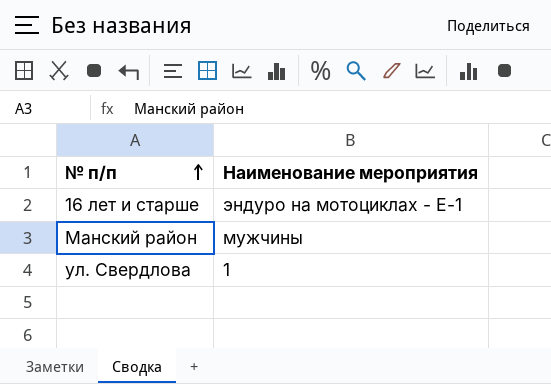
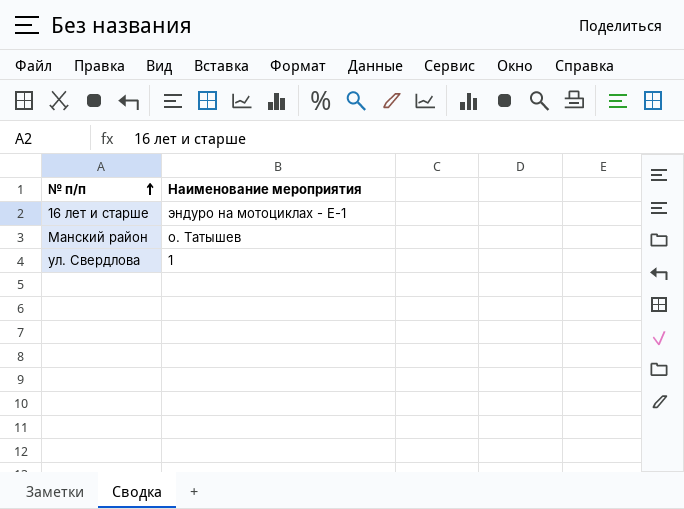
Манский район | Наименование мероприятия: мужчины -> о. Татышев

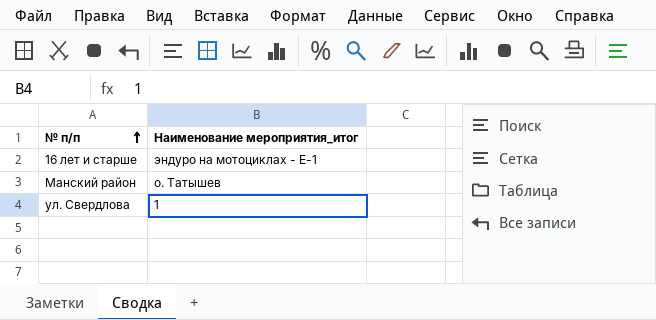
column name: Наименование мероприятия -> Наименование мероприятия_итог

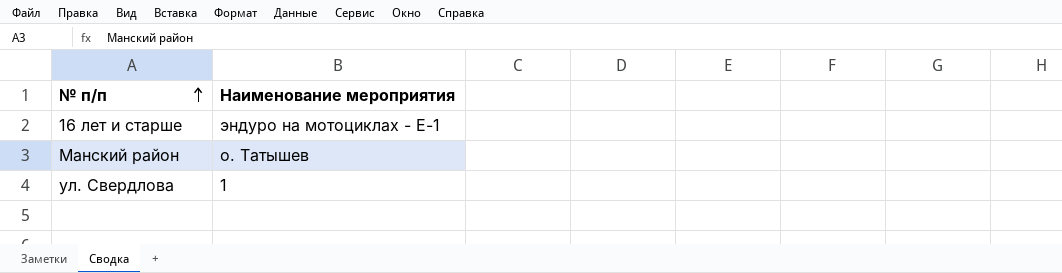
column name: Наименование мероприятия_итог -> Наименование мероприятия

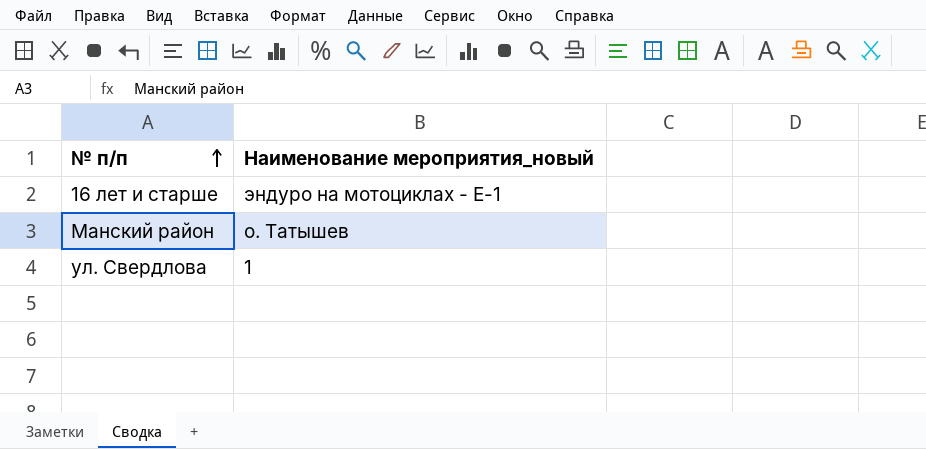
column name: Наименование мероприятия -> Наименование мероприятия_новый

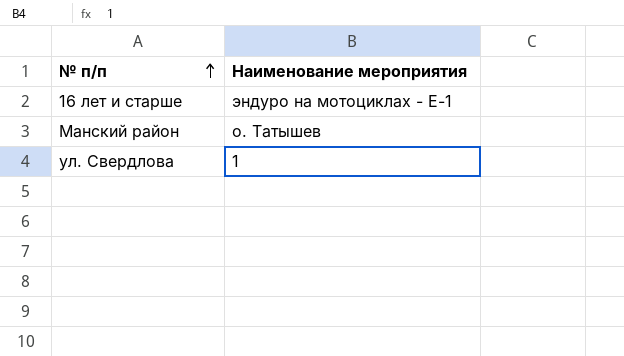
column name: Наименование мероприятия_новый -> Наименование мероприятия

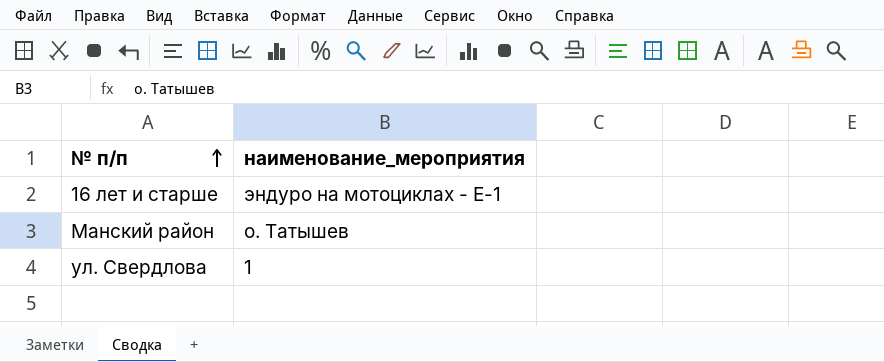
column name: Наименование мероприятия -> наименование_мероприятия

